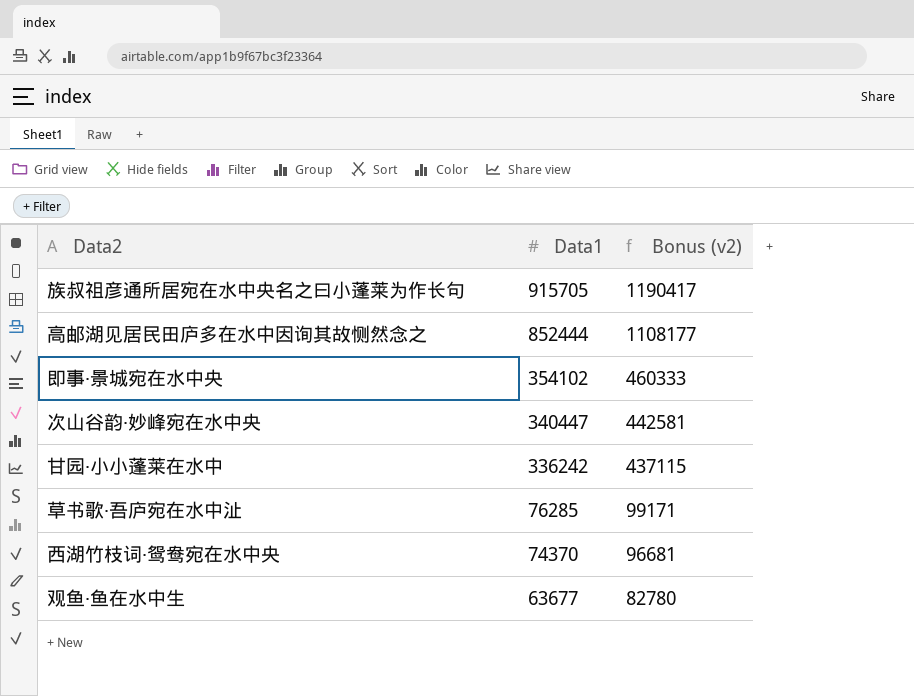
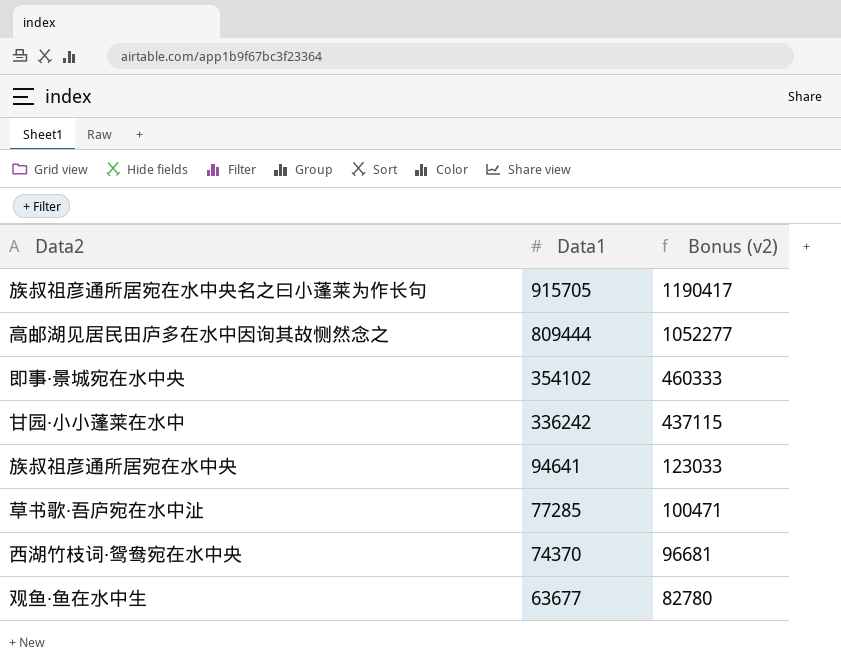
row 次山谷韵·妙峰宛在水中央: 340447 | 442581 -> none
高邮湖见居民田庐多在水中因询其故恻然念之 | Data1: 852444 -> 809444
高邮湖见居民田庐多在水中因询其故恻然念之 | Bonus (v2): 1108177 -> 1052277
row 族叔祖彦通所居宛在水中央: none -> 94641 | 123033
草书歌·吾庐宛在水中沚 | Data1: 76285 -> 77285
草书歌·吾庐宛在水中沚 | Bonus (v2): 99171 -> 100471

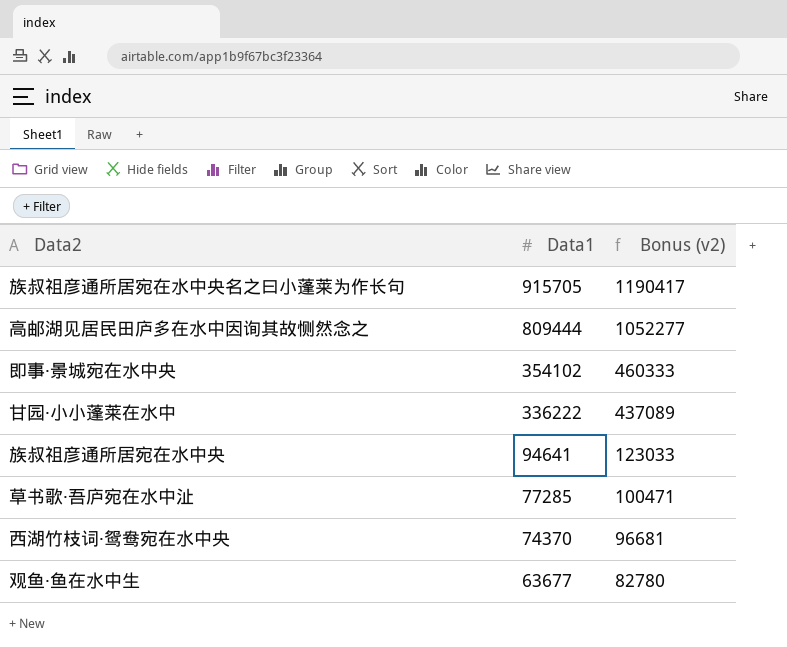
甘园·小小蓬莱在水中 | Data1: 336242 -> 336222
甘园·小小蓬莱在水中 | Bonus (v2): 437115 -> 437089

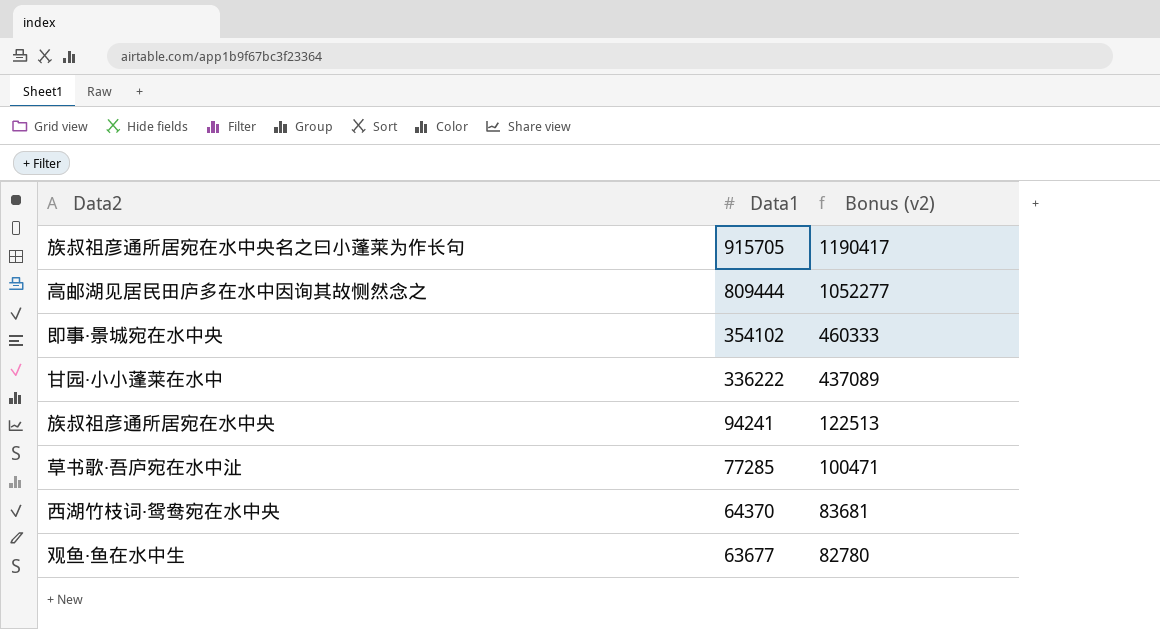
族叔祖彦通所居宛在水中央 | Data1: 94641 -> 94241
族叔祖彦通所居宛在水中央 | Bonus (v2): 123033 -> 122513
西湖竹枝词·鸳鸯宛在水中央 | Data1: 74370 -> 64370
西湖竹枝词·鸳鸯宛在水中央 | Bonus (v2): 96681 -> 83681

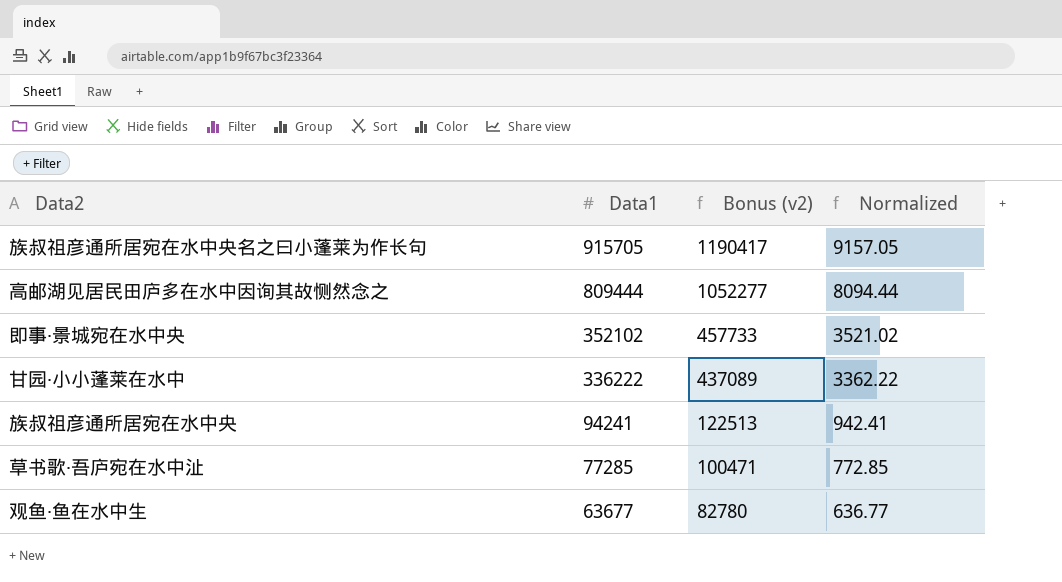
column Normalized | formula: none -> [Data1] * 0.01
row 西湖竹枝词·鸳鸯宛在水中央: 64370 | 83681 -> none
即事·景城宛在水中央 | Data1: 354102 -> 352102
即事·景城宛在水中央 | Bonus (v2): 460333 -> 457733

